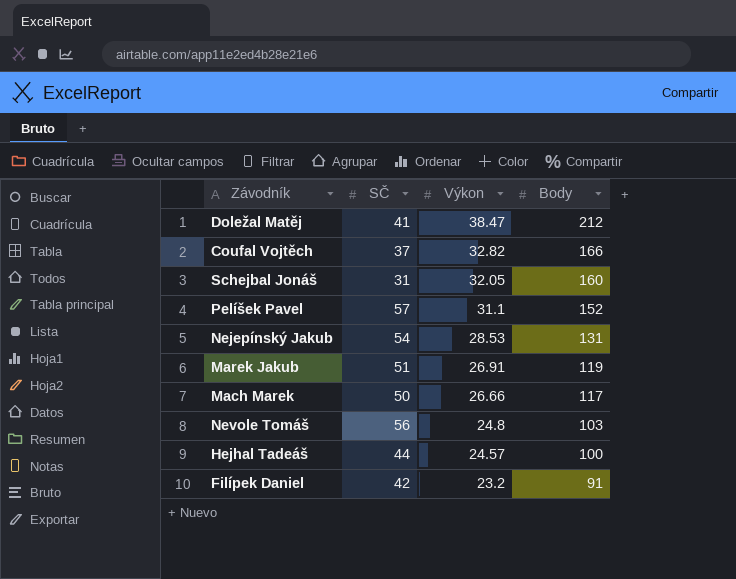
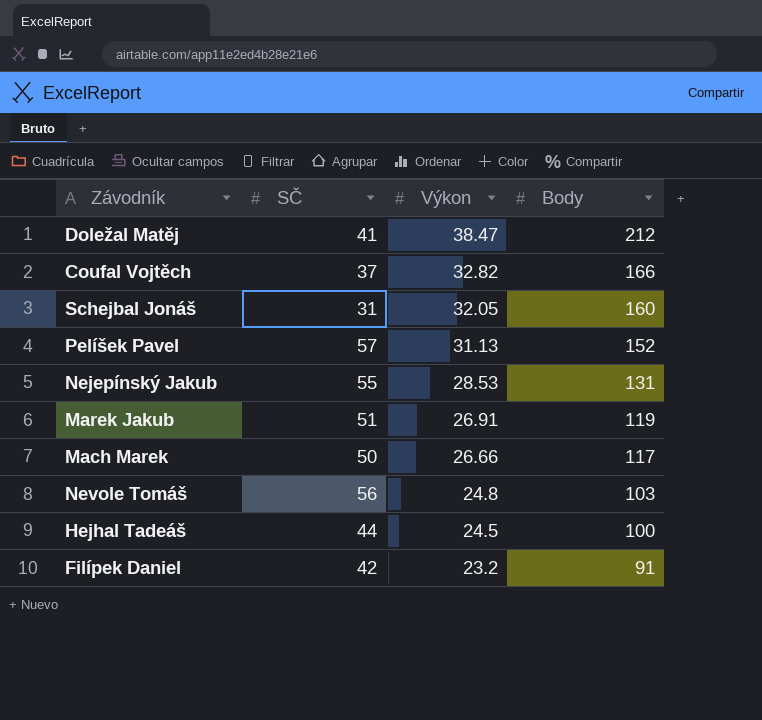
Pelíšek Pavel | Výkon: 31.1 -> 31.13
Nejepínský Jakub | SČ: 54 -> 55
Hejhal Tadeáš | Výkon: 24.57 -> 24.5

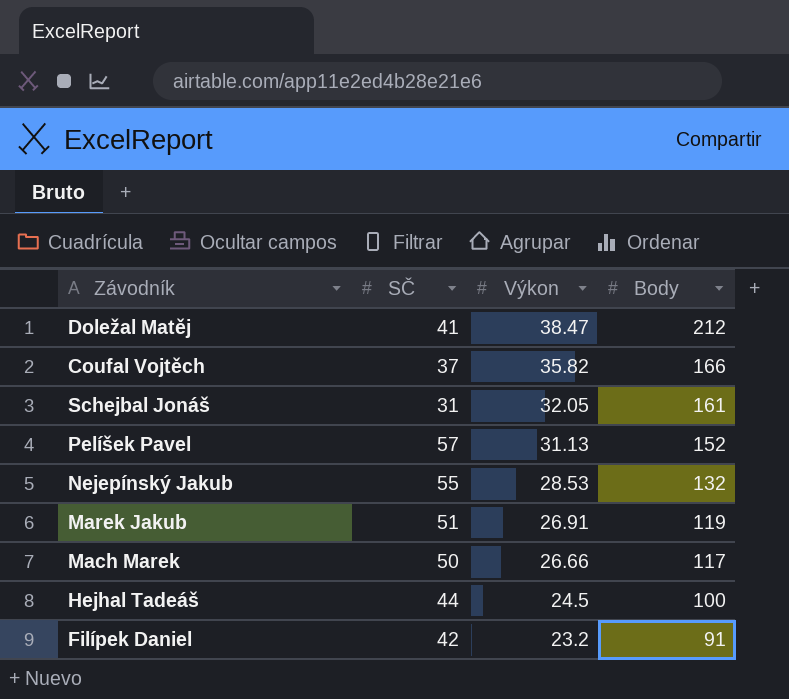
row Nevole Tomáš: 56 | 24.8 | 103 -> none
Coufal Vojtěch | Výkon: 32.82 -> 35.82
Schejbal Jonáš | Body: 160 -> 161
Nejepínský Jakub | Body: 131 -> 132

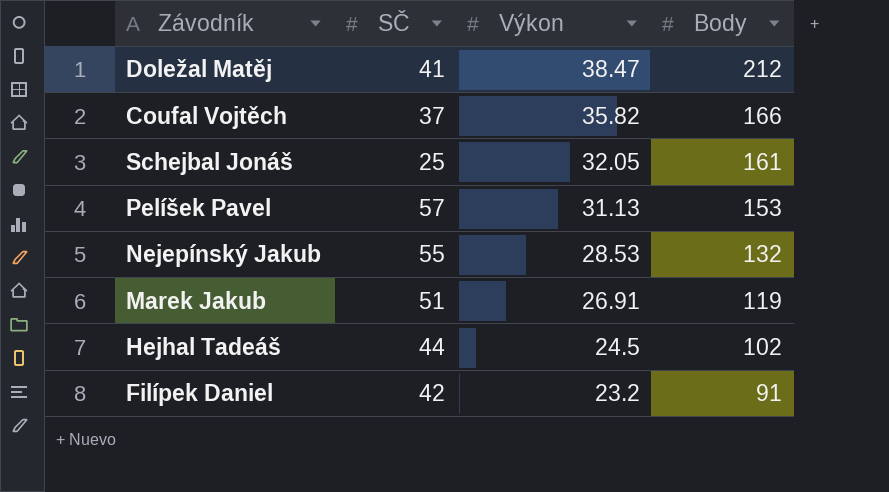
row Mach Marek: 50 | 26.66 | 117 -> none
Schejbal Jonáš | SČ: 31 -> 25
Pelíšek Pavel | Body: 152 -> 153
Hejhal Tadeáš | Body: 100 -> 102

